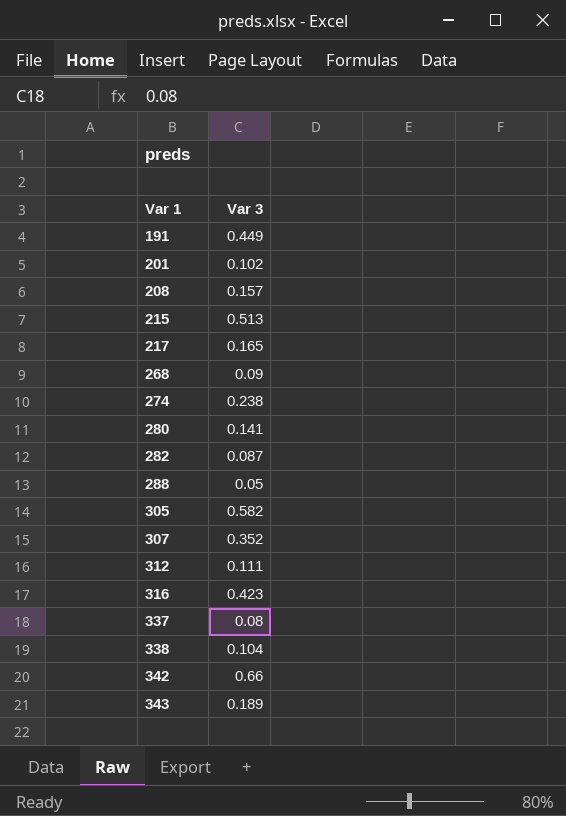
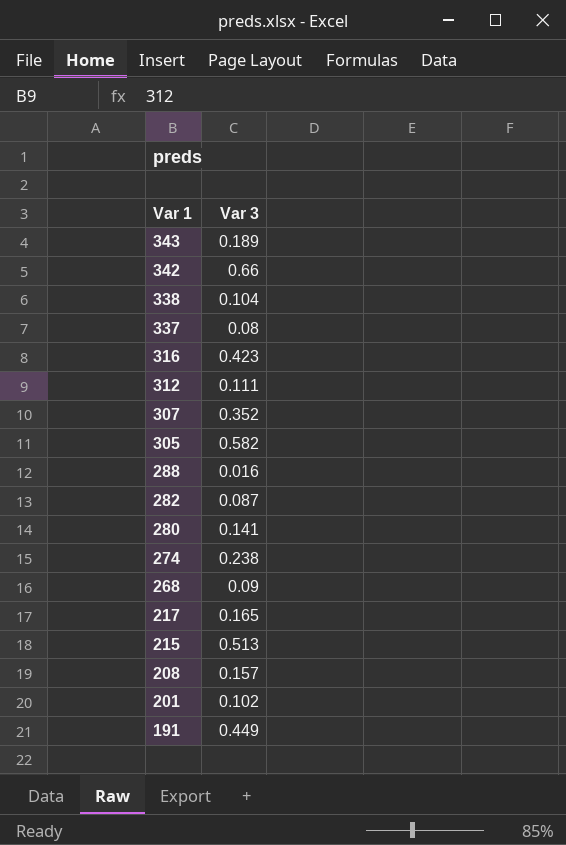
row order: Var 1 ascending -> Var 1 descending
288 | Var 3: 0.05 -> 0.016

